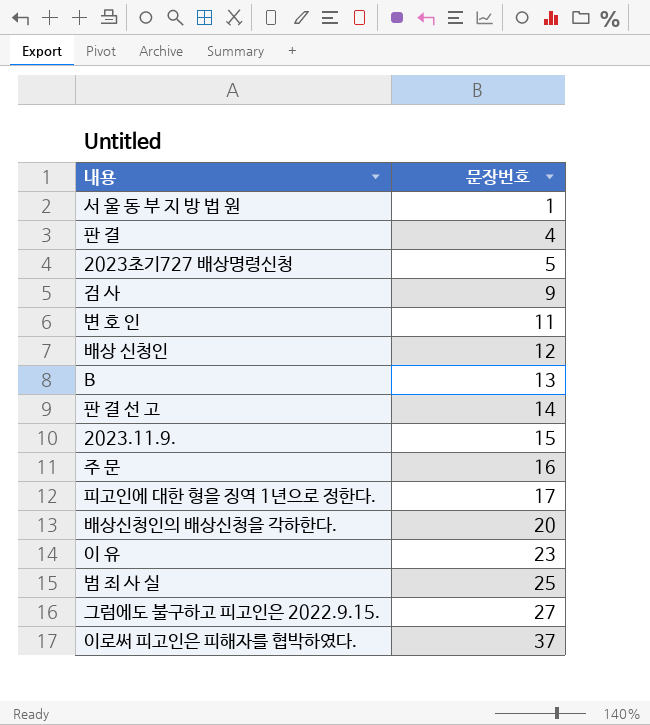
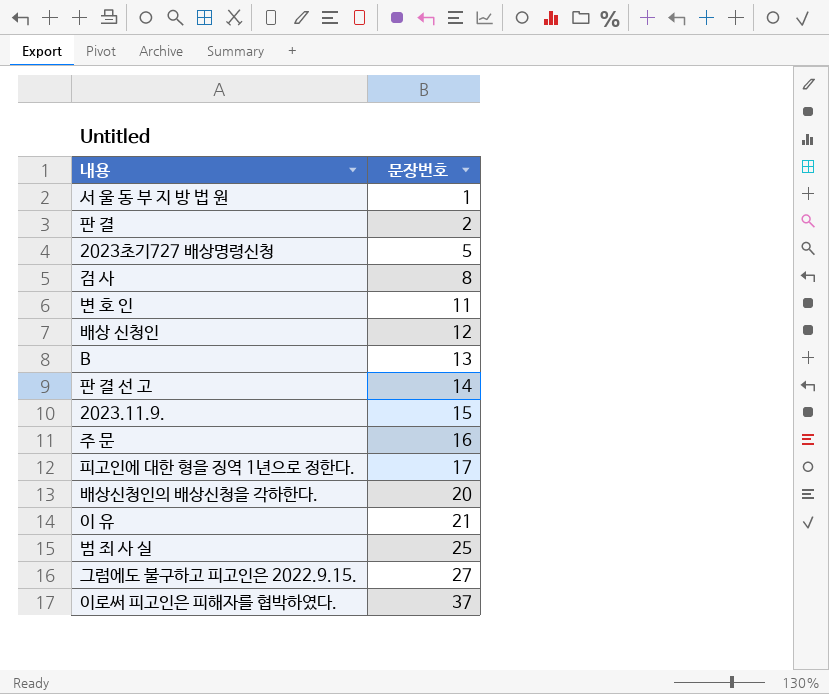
판 결 | 문장번호: 4 -> 2
검 사 | 문장번호: 9 -> 8
이 유 | 문장번호: 23 -> 21

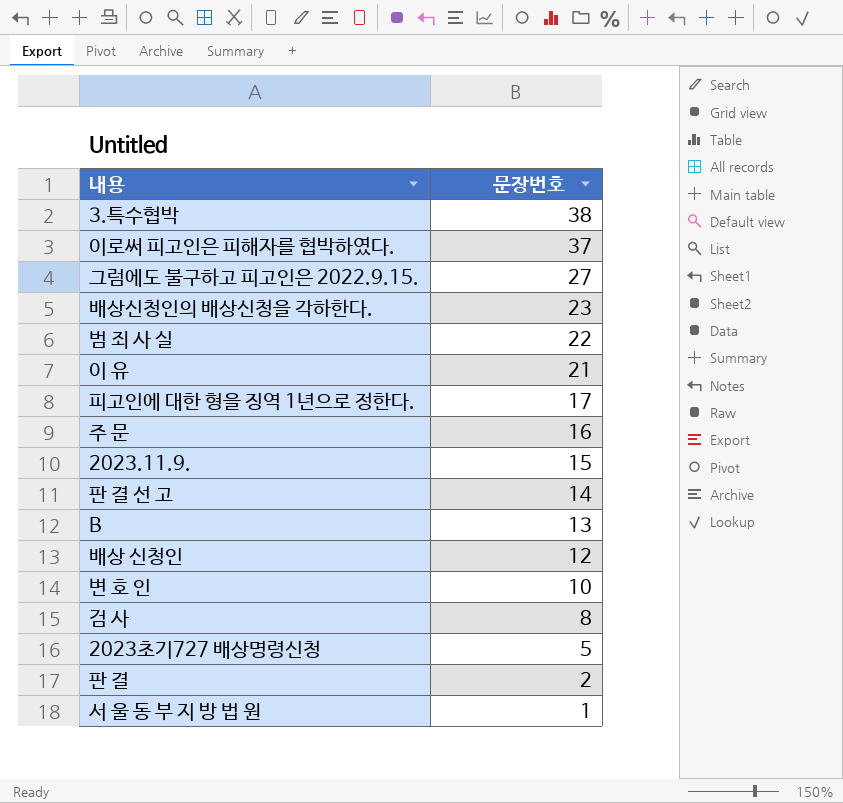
row order: 문장번호 ascending -> 문장번호 descending
row 3.특수협박: none -> 38
배상신청인의 배상신청을 각하한다. | 문장번호: 20 -> 23
범 죄 사 실 | 문장번호: 25 -> 22
변 호 인 | 문장번호: 11 -> 10

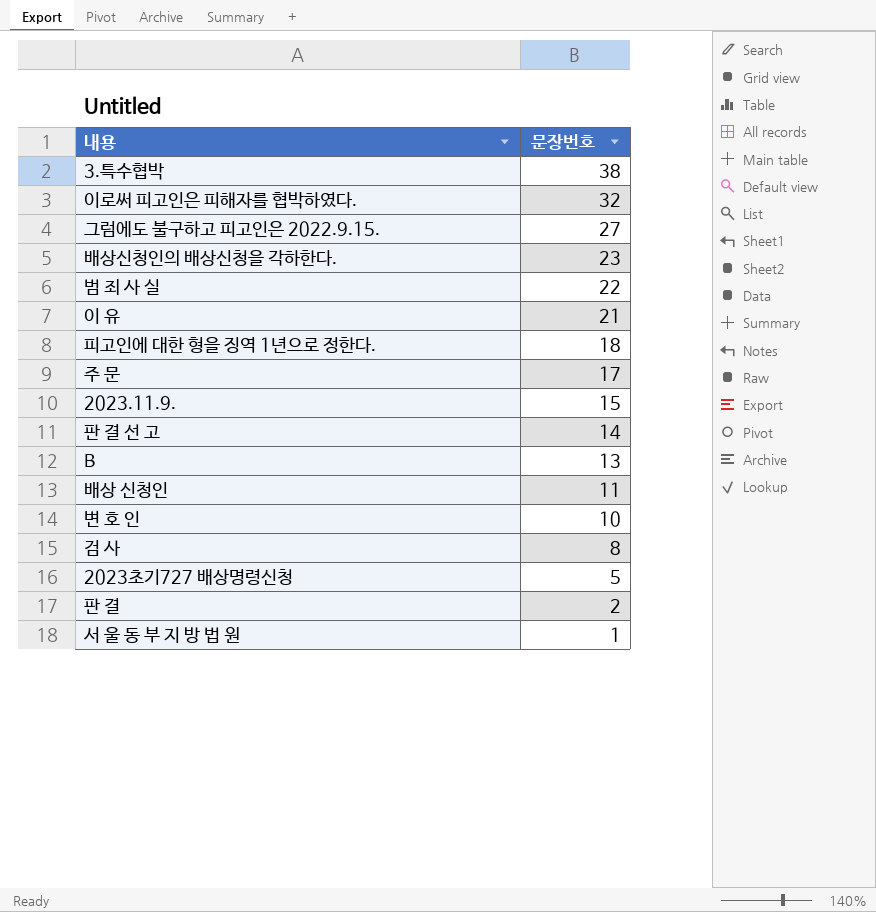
이로써 피고인은 피해자를 협박하였다. | 문장번호: 37 -> 32
피고인에 대한 형을 징역 1년으로 정한다. | 문장번호: 17 -> 18
주 문 | 문장번호: 16 -> 17
배상 신청인 | 문장번호: 12 -> 11

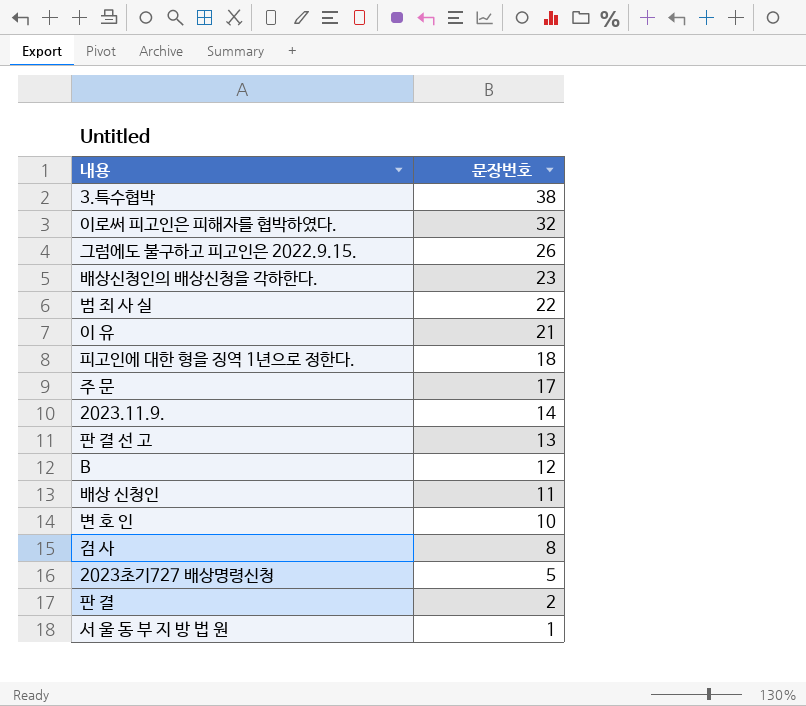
그럼에도 불구하고 피고인은 2022.9.15. | 문장번호: 27 -> 26
2023.11.9. | 문장번호: 15 -> 14
판 결 선 고 | 문장번호: 14 -> 13
B | 문장번호: 13 -> 12

